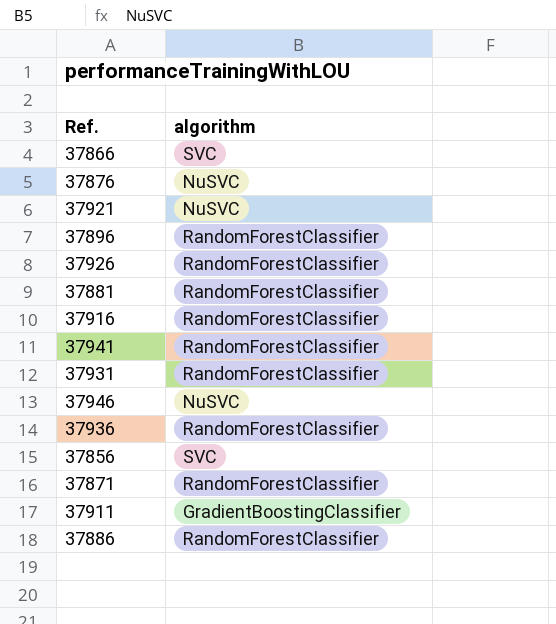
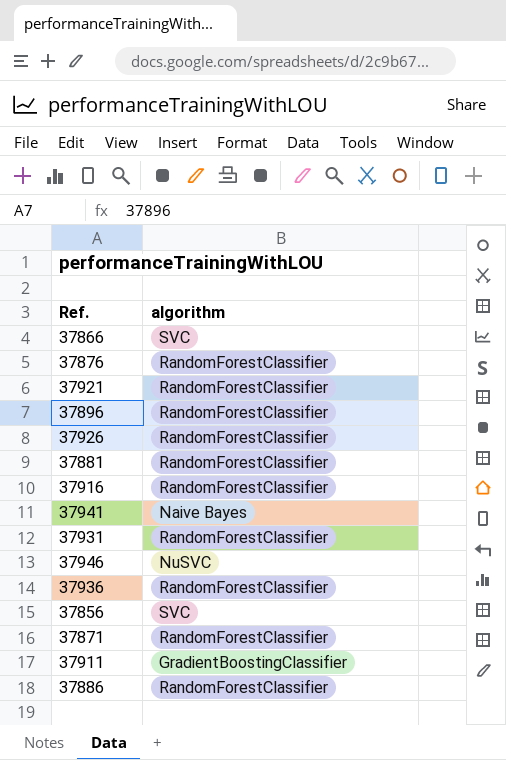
37876 | algorithm: NuSVC -> RandomForestClassifier
37921 | algorithm: NuSVC -> RandomForestClassifier
37941 | algorithm: RandomForestClassifier -> Naive Bayes

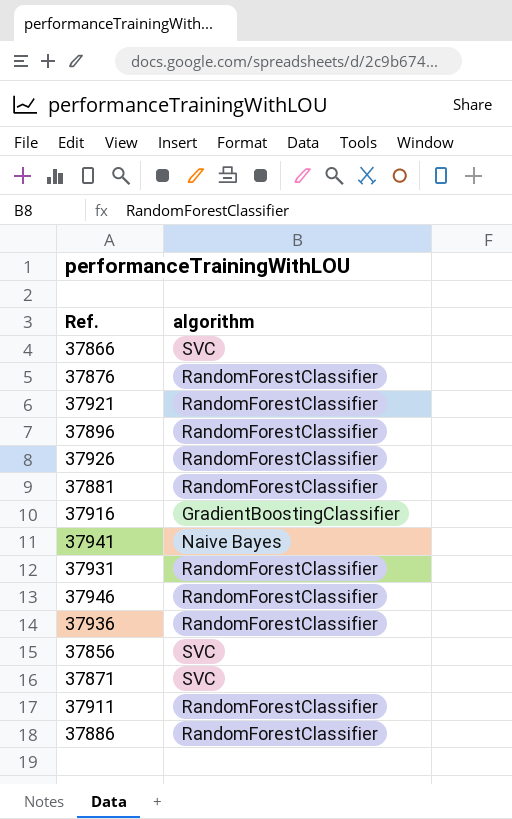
37916 | algorithm: RandomForestClassifier -> GradientBoostingClassifier
37946 | algorithm: NuSVC -> RandomForestClassifier
37871 | algorithm: RandomForestClassifier -> SVC
37911 | algorithm: GradientBoostingClassifier -> RandomForestClassifier

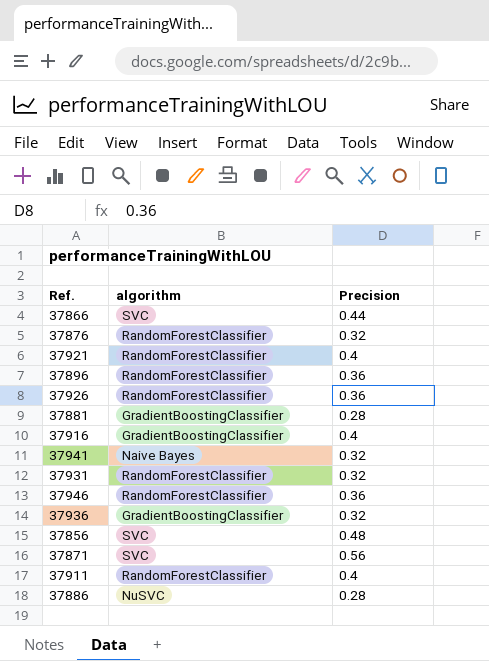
column Precision | position: none -> 3
37881 | algorithm: RandomForestClassifier -> GradientBoostingClassifier
37936 | algorithm: RandomForestClassifier -> GradientBoostingClassifier
37886 | algorithm: RandomForestClassifier -> NuSVC

